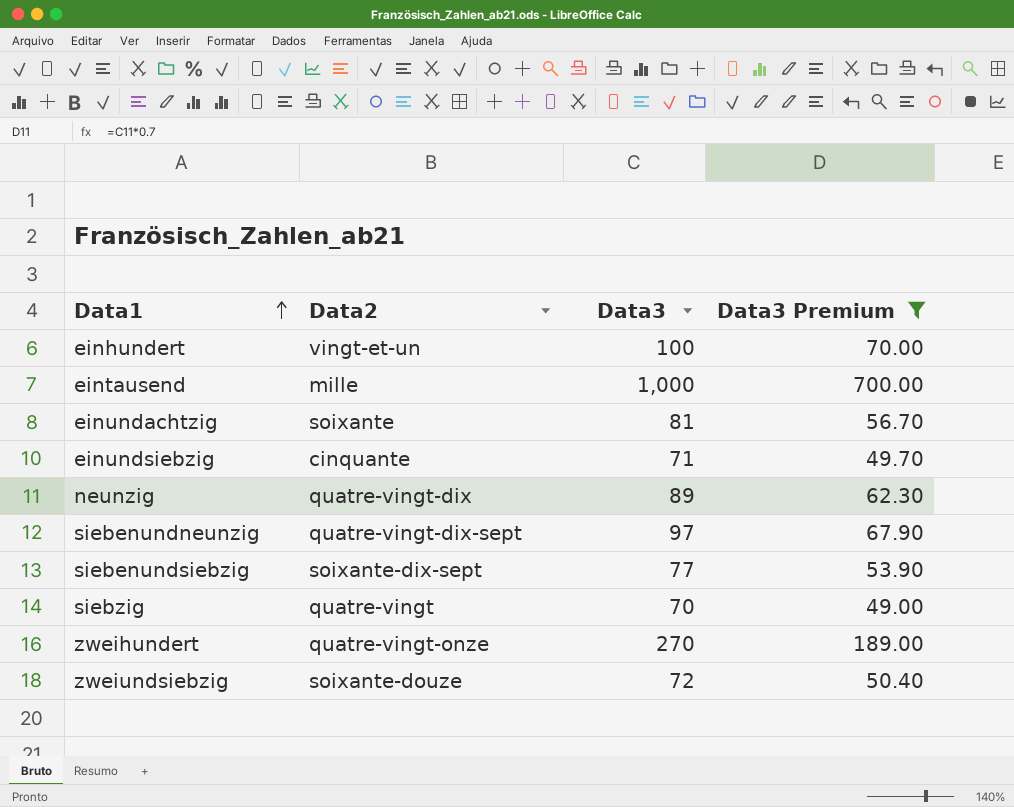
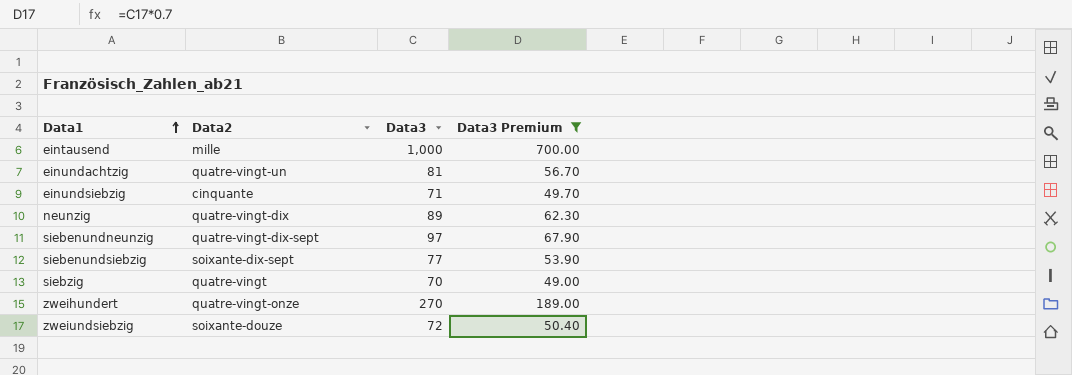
row einhundert: vingt-et-un | 100 | 70.00 -> none
einundachtzig | Data2: soixante -> quatre-vingt-un

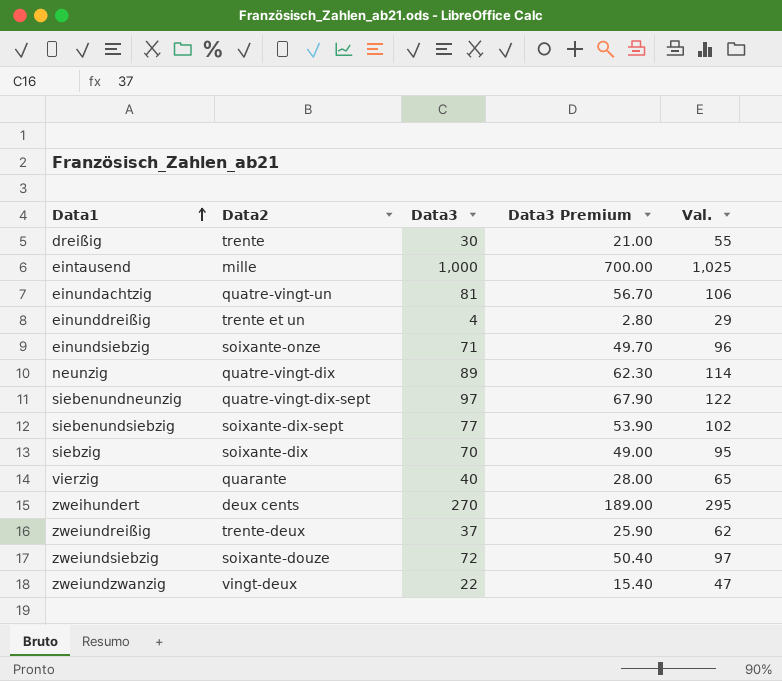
filter: Data3 Premium >= 49.00 -> none
column Val. | formula: none -> [Data3] + 25
einundsiebzig | Data2: cinquante -> soixante-onze
siebzig | Data2: quatre-vingt -> soixante-dix
zweihundert | Data2: quatre-vingt-onze -> deux cents

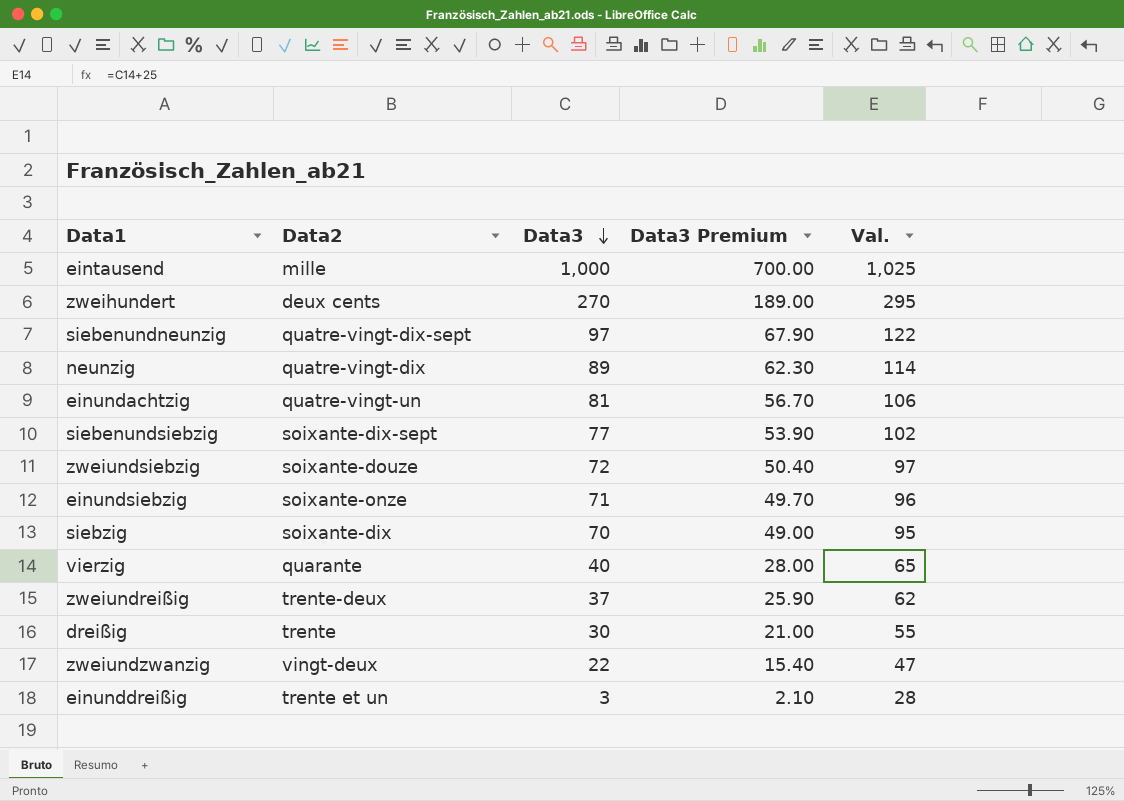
row order: Data1 ascending -> Data3 descending
einunddreißig | Data3: 4 -> 3
einunddreißig | Data3 Premium: 2.80 -> 2.10
einunddreißig | Val.: 29 -> 28

